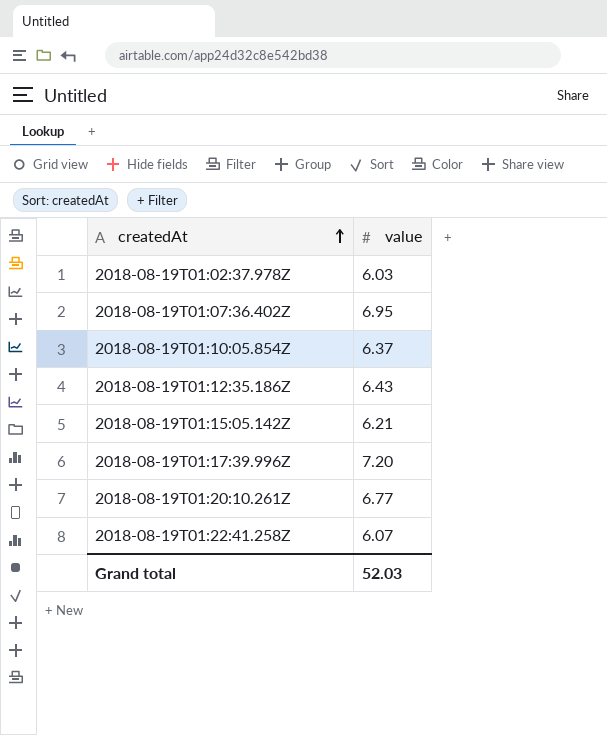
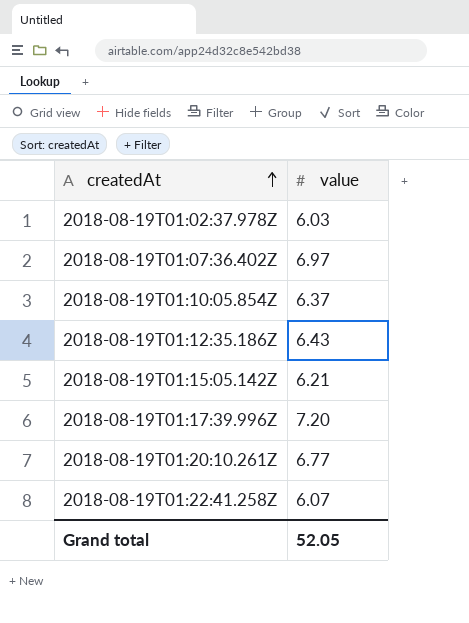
2018-08-19T01:07:36.402Z | value: 6.95 -> 6.97
Grand total | value: 52.03 -> 52.05

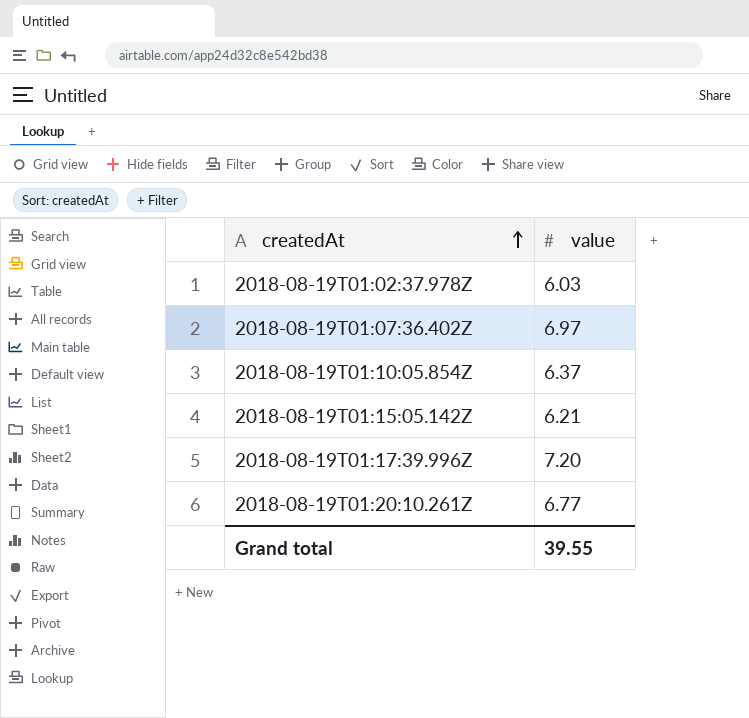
row 2018-08-19T01:12:35.186Z: 6.43 -> none
row 2018-08-19T01:22:41.258Z: 6.07 -> none
Grand total | value: 52.05 -> 39.55

